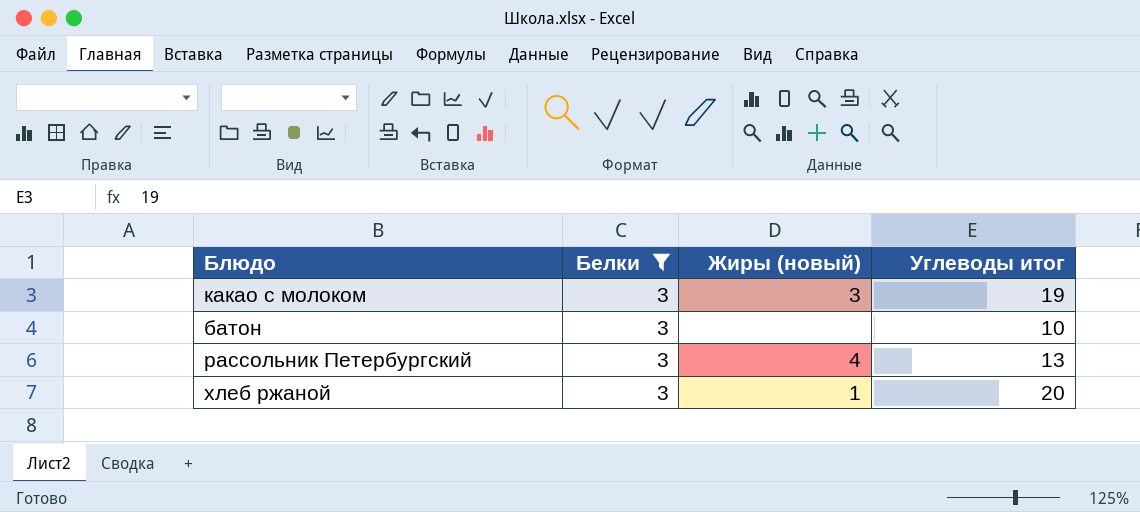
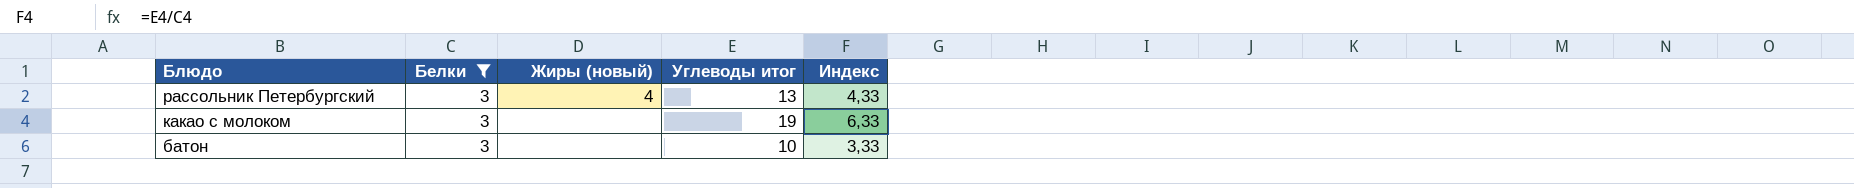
row order: none -> Блюдо descending
column Индекс | formula: none -> [Углеводы итог] / [Белки]
row хлеб ржаной: 3 | 1 | 20 -> none
какао с молоком | Жиры (новый): 3 -> none

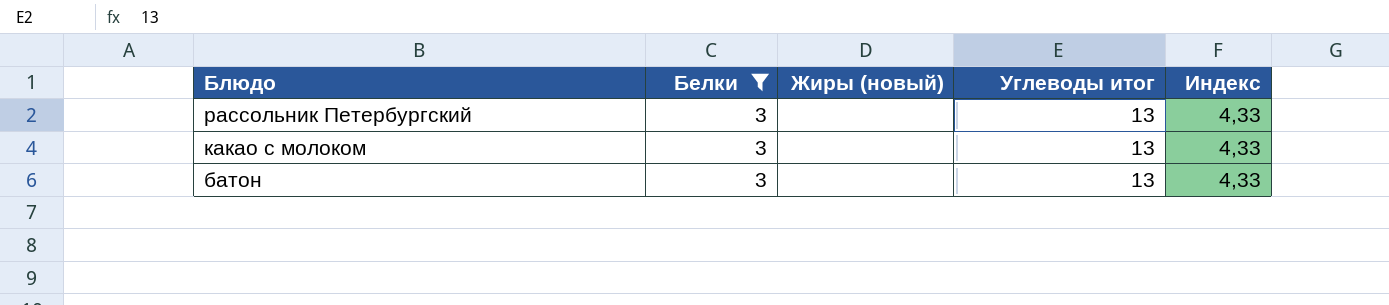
рассольник Петербургский | Жиры (новый): 4 -> none
какао с молоком | Углеводы итог: 19 -> 13
какао с молоком | Индекс: 6,33 -> 4,33
батон | Углеводы итог: 10 -> 13
батон | Индекс: 3,33 -> 4,33

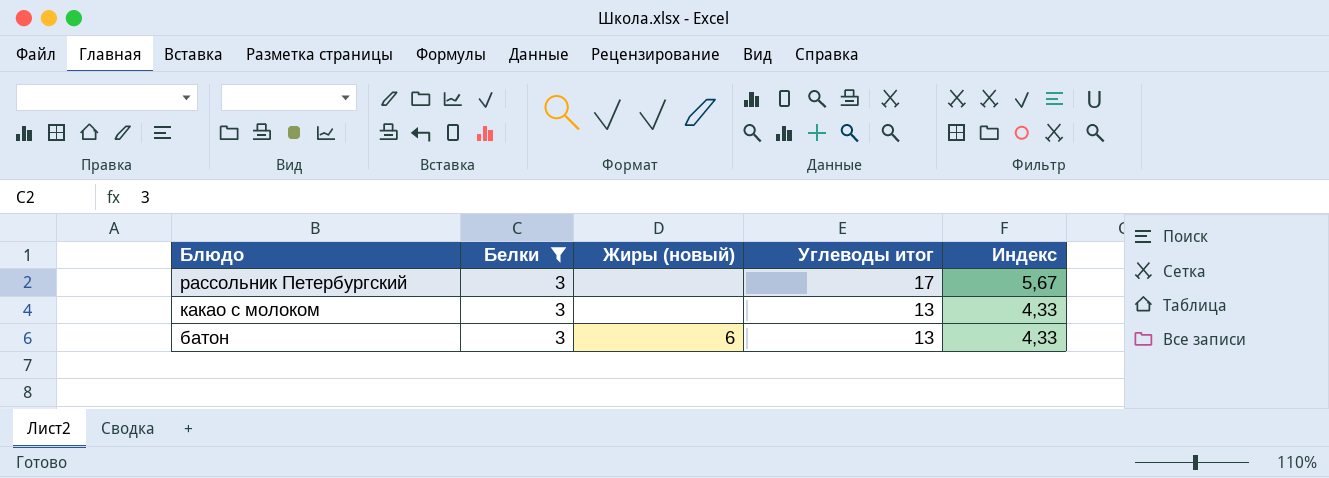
рассольник Петербургский | Углеводы итог: 13 -> 17
рассольник Петербургский | Индекс: 4,33 -> 5,67
батон | Жиры (новый): none -> 6

